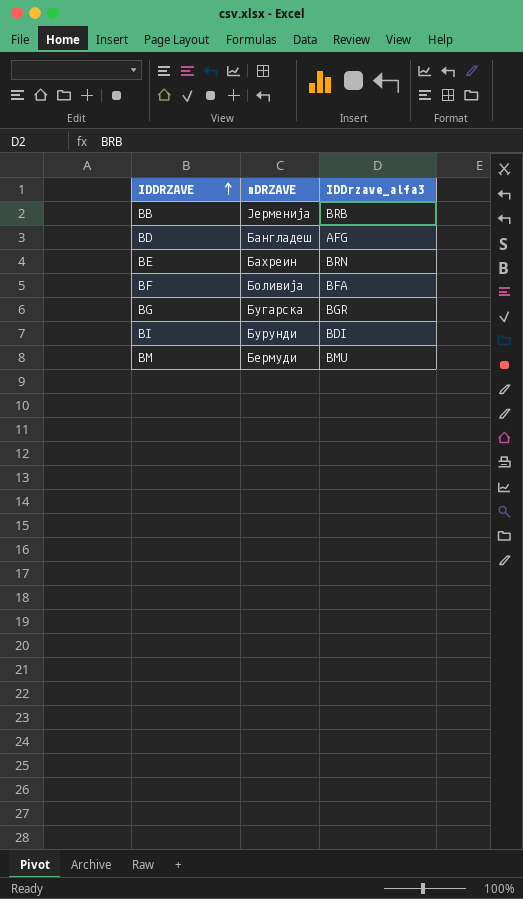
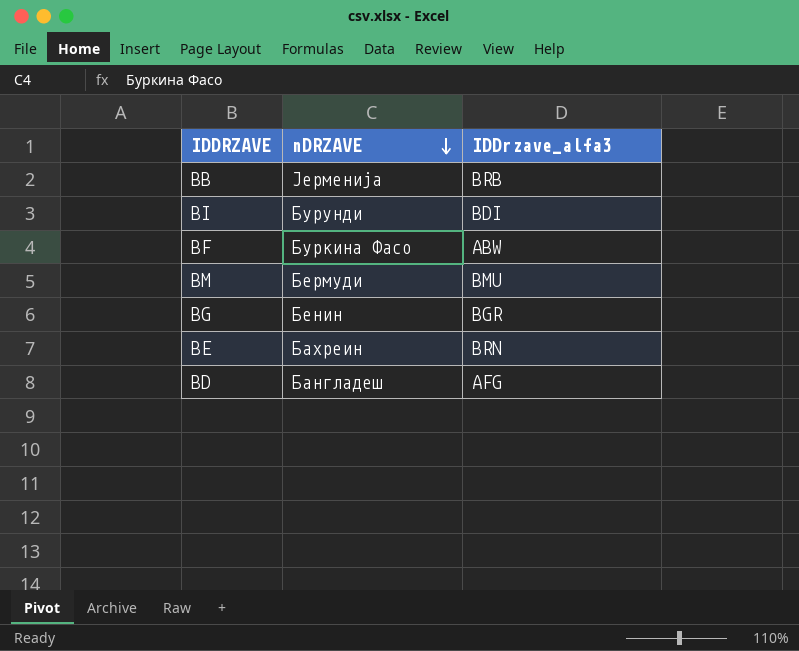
row order: IDDRZAVE ascending -> nDRZAVE descending
BF | nDRZAVE: Боливија -> Буркина Фасо
BF | IDDrzave_alfa3: BFA -> ABW
BG | nDRZAVE: Бугарска -> Бенин

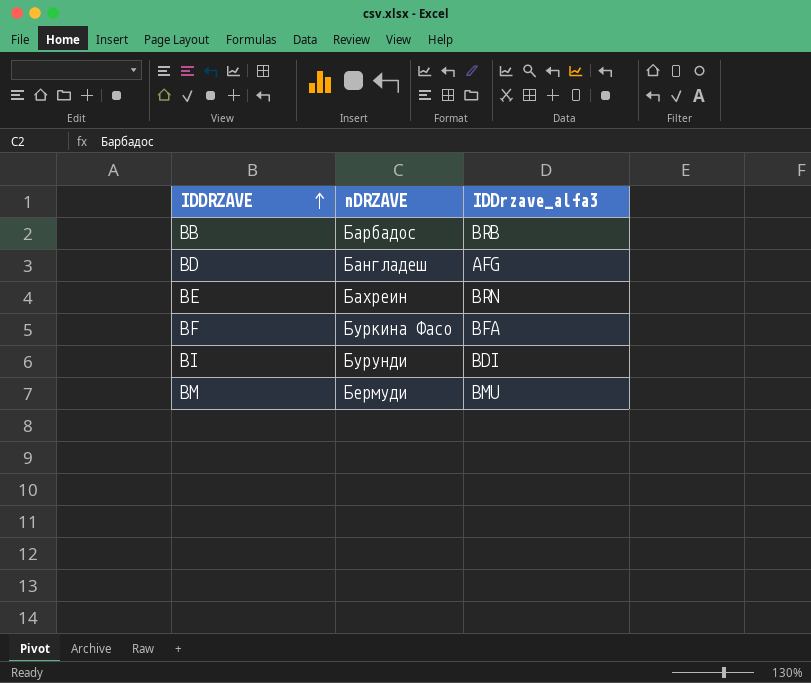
row order: nDRZAVE descending -> IDDRZAVE ascending
row BG: Бенин | BGR -> none
BB | nDRZAVE: Јерменија -> Барбадос
BF | IDDrzave_alfa3: ABW -> BFA

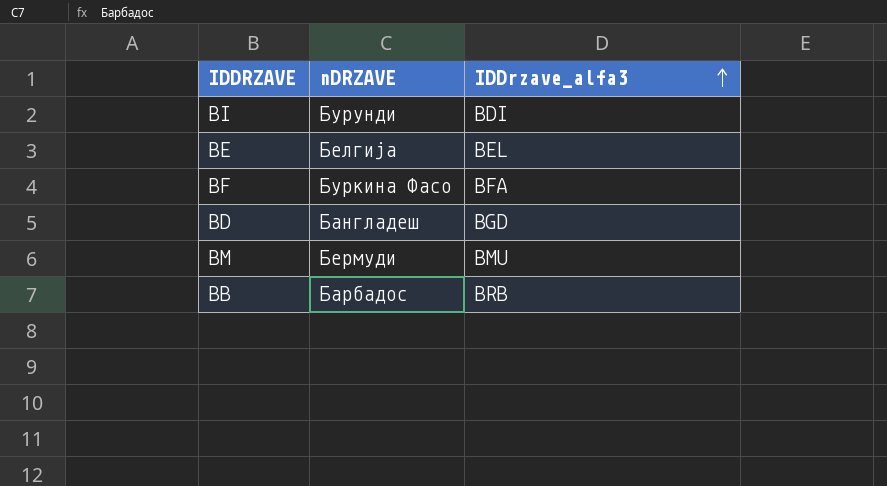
row order: IDDRZAVE ascending -> IDDrzave_alfa3 ascending
BE | nDRZAVE: Бахреин -> Белгија
BE | IDDrzave_alfa3: BRN -> BEL
BD | IDDrzave_alfa3: AFG -> BGD

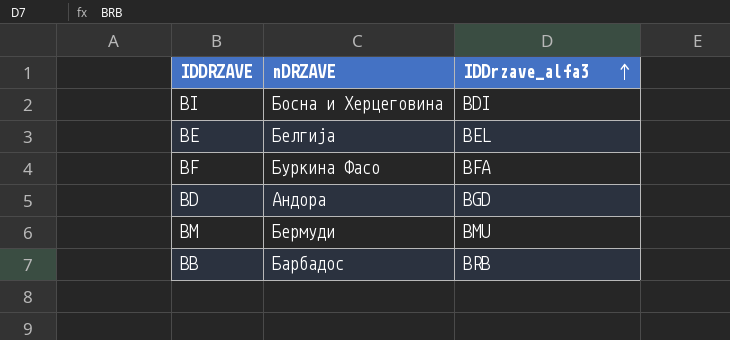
BI | nDRZAVE: Бурунди -> Босна и Херцеговина
BD | nDRZAVE: Бангладеш -> Андора

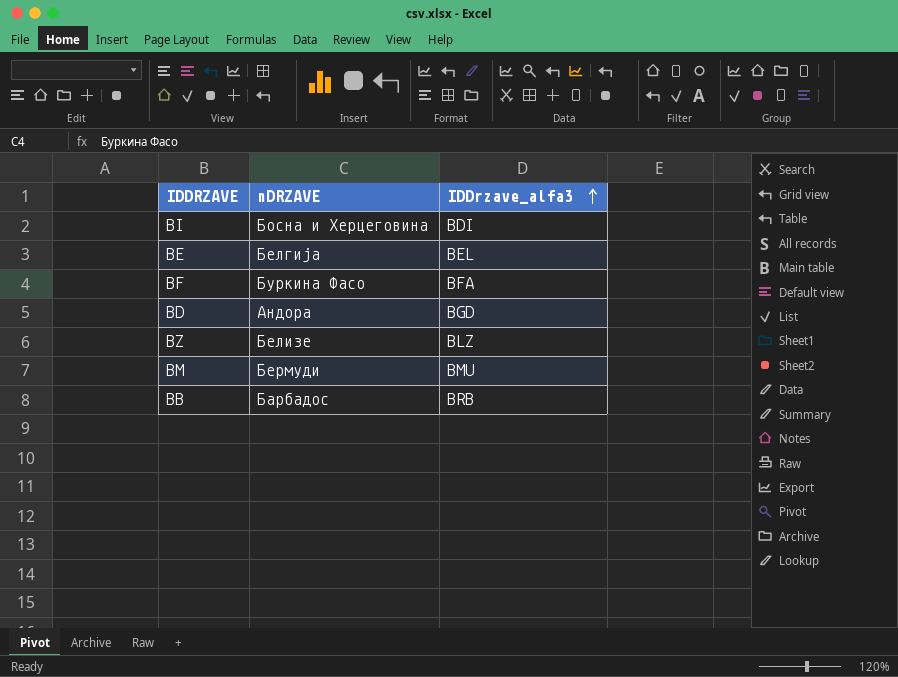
row BZ: none -> Белизе | BLZ

